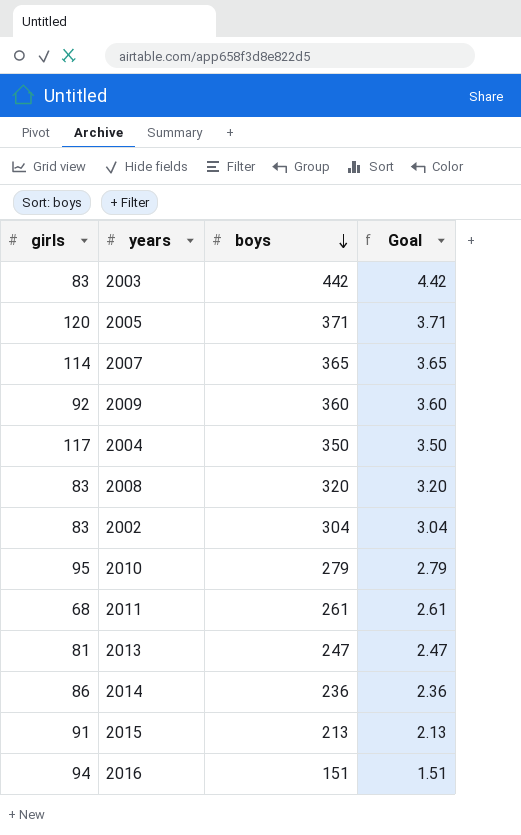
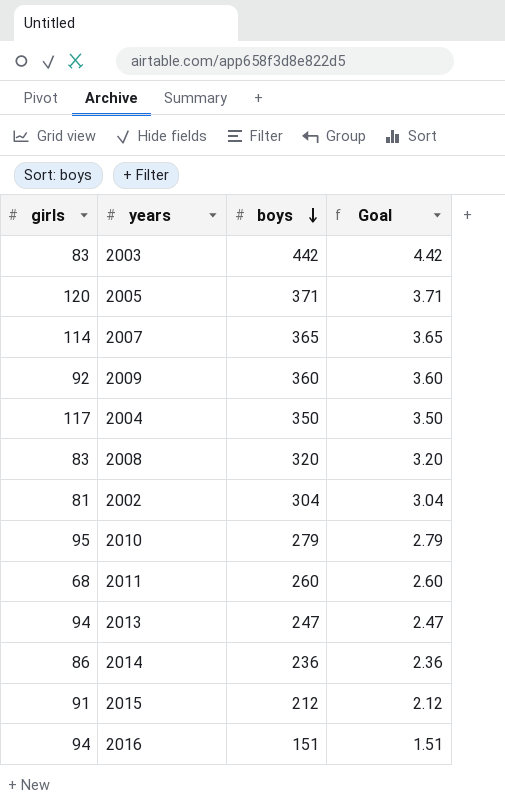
2002 | girls: 83 -> 81
2011 | boys: 261 -> 260
2011 | Goal: 2.61 -> 2.60
2013 | girls: 81 -> 94
2015 | boys: 213 -> 212
2015 | Goal: 2.13 -> 2.12

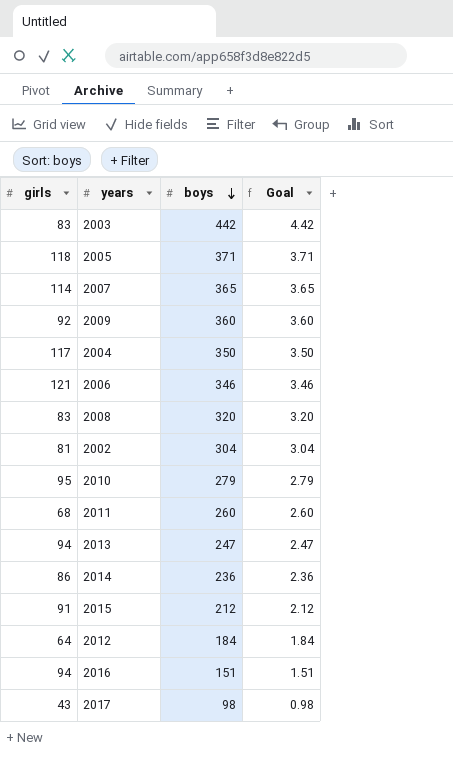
2005 | girls: 120 -> 118
row 2006: none -> 121 | 346 | 3.46
row 2012: none -> 64 | 184 | 1.84
row 2017: none -> 43 | 98 | 0.98

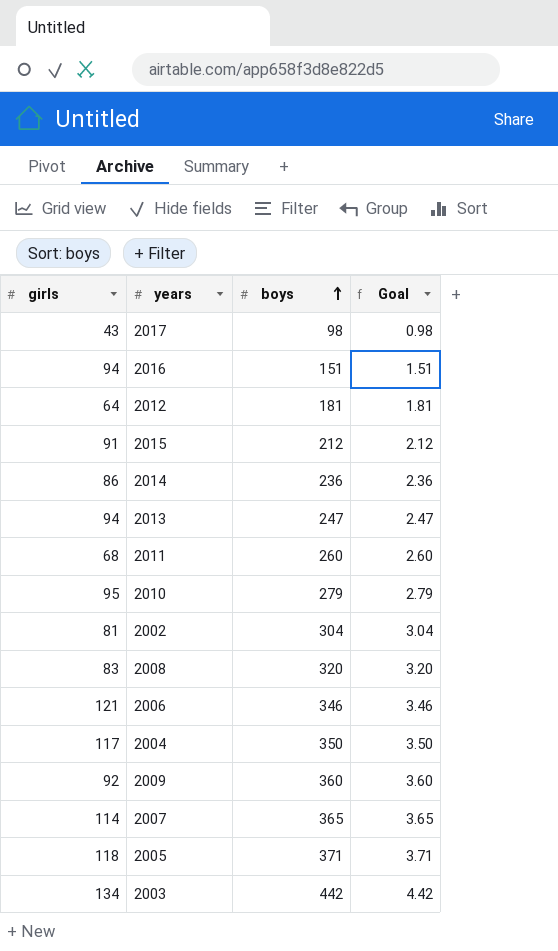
row order: boys descending -> boys ascending
2012 | boys: 184 -> 181
2012 | Goal: 1.84 -> 1.81
2003 | girls: 83 -> 134

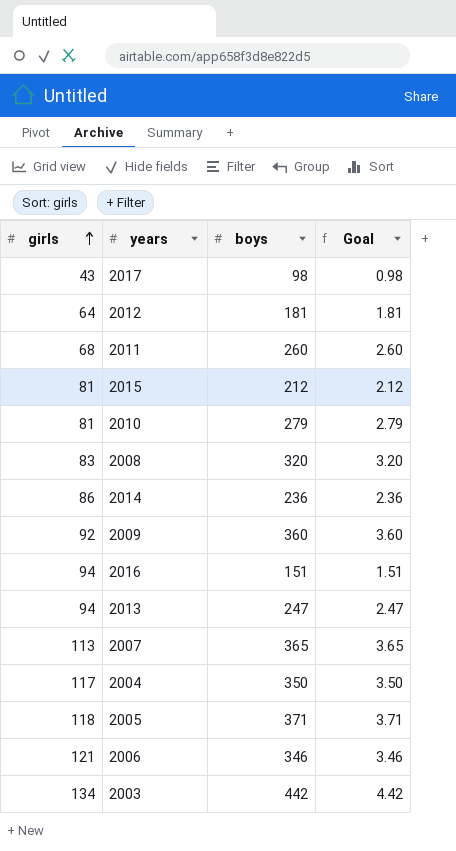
row order: boys ascending -> girls ascending
row 2002: 81 | 304 | 3.04 -> none
2015 | girls: 91 -> 81
2010 | girls: 95 -> 81
2007 | girls: 114 -> 113

